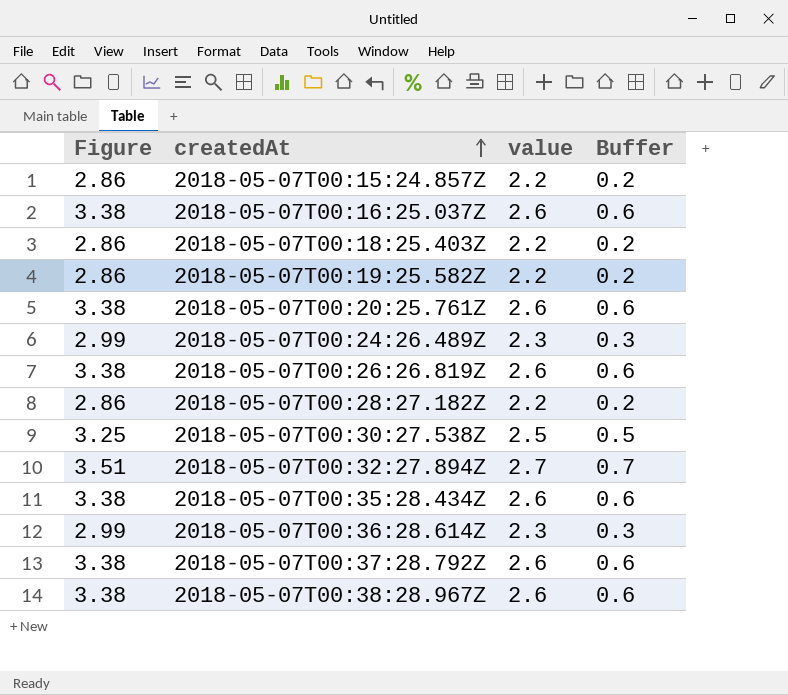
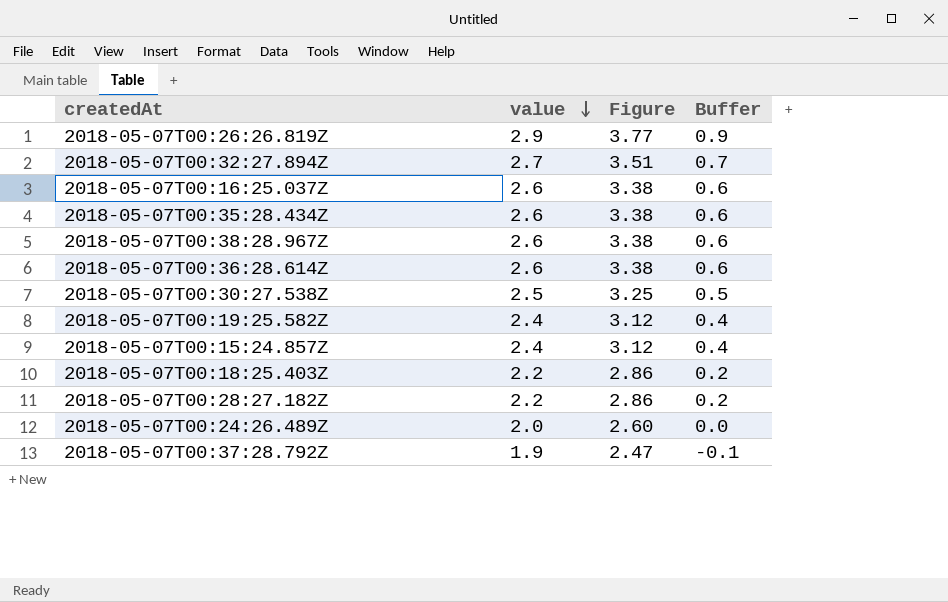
row order: createdAt ascending -> value descending
column Figure | position: 1 -> 3
row 2018-05-07T00:20:25.761Z: 3.38 | 2.6 | 0.6 -> none
2018-05-07T00:26:26.819Z | value: 2.6 -> 2.9
2018-05-07T00:26:26.819Z | Figure: 3.38 -> 3.77
2018-05-07T00:26:26.819Z | Buffer: 0.6 -> 0.9
2018-05-07T00:36:28.614Z | value: 2.3 -> 2.6
2018-05-07T00:36:28.614Z | Figure: 2.99 -> 3.38
2018-05-07T00:36:28.614Z | Buffer: 0.3 -> 0.6
2018-05-07T00:19:25.582Z | value: 2.2 -> 2.4
2018-05-07T00:19:25.582Z | Figure: 2.86 -> 3.12
2018-05-07T00:19:25.582Z | Buffer: 0.2 -> 0.4
2018-05-07T00:15:24.857Z | value: 2.2 -> 2.4
2018-05-07T00:15:24.857Z | Figure: 2.86 -> 3.12
2018-05-07T00:15:24.857Z | Buffer: 0.2 -> 0.4
2018-05-07T00:24:26.489Z | value: 2.3 -> 2.0
2018-05-07T00:24:26.489Z | Figure: 2.99 -> 2.60
2018-05-07T00:24:26.489Z | Buffer: 0.3 -> 0.0
2018-05-07T00:37:28.792Z | value: 2.6 -> 1.9
2018-05-07T00:37:28.792Z | Figure: 3.38 -> 2.47
2018-05-07T00:37:28.792Z | Buffer: 0.6 -> -0.1

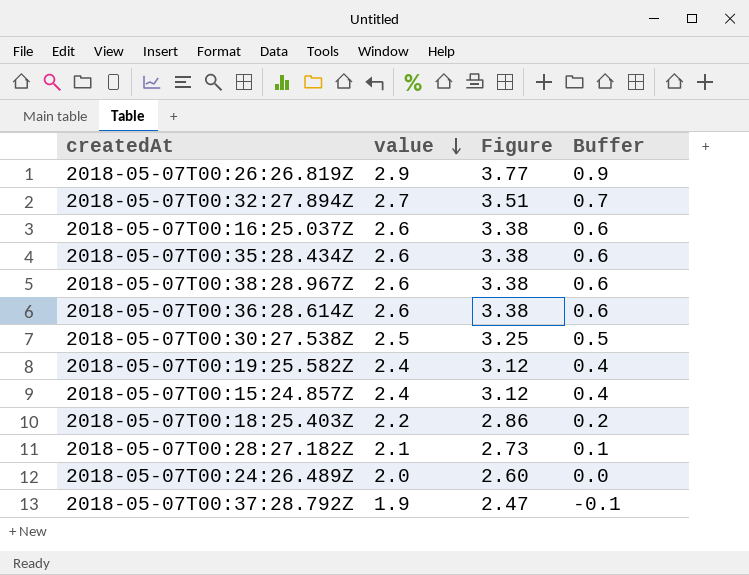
2018-05-07T00:28:27.182Z | value: 2.2 -> 2.1
2018-05-07T00:28:27.182Z | Figure: 2.86 -> 2.73
2018-05-07T00:28:27.182Z | Buffer: 0.2 -> 0.1

